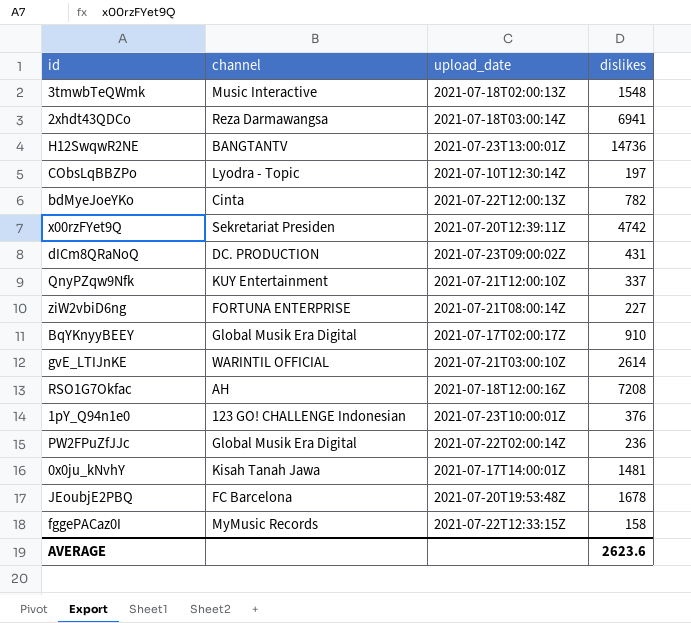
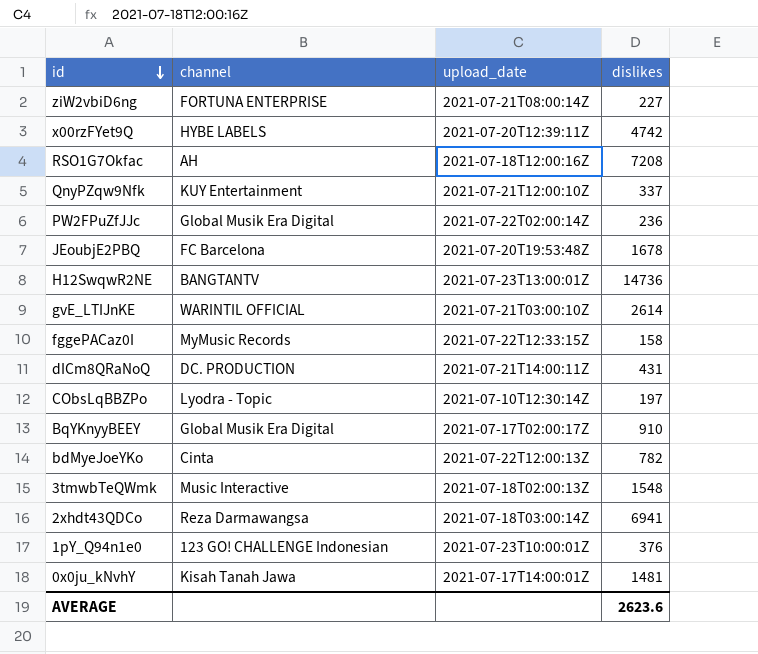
row order: none -> id descending
x00rzFYet9Q | channel: Sekretariat Presiden -> HYBE LABELS
dICm8QRaNoQ | upload_date: 2021-07-23T09:00:02Z -> 2021-07-21T14:00:11Z

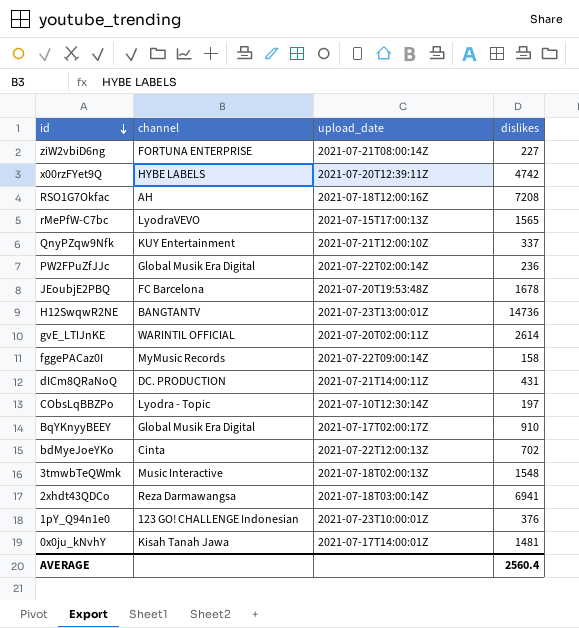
row rMePfW-C7bc: none -> LyodraVEVO | 2021-07-15T17:00:13Z | 1565
gvE_LTIJnKE | upload_date: 2021-07-21T03:00:10Z -> 2021-07-20T02:00:11Z
fggePACaz0I | upload_date: 2021-07-22T12:33:15Z -> 2021-07-22T09:00:14Z
bdMyeJoeYKo | dislikes: 782 -> 702
AVERAGE | dislikes: 2623.6 -> 2560.4

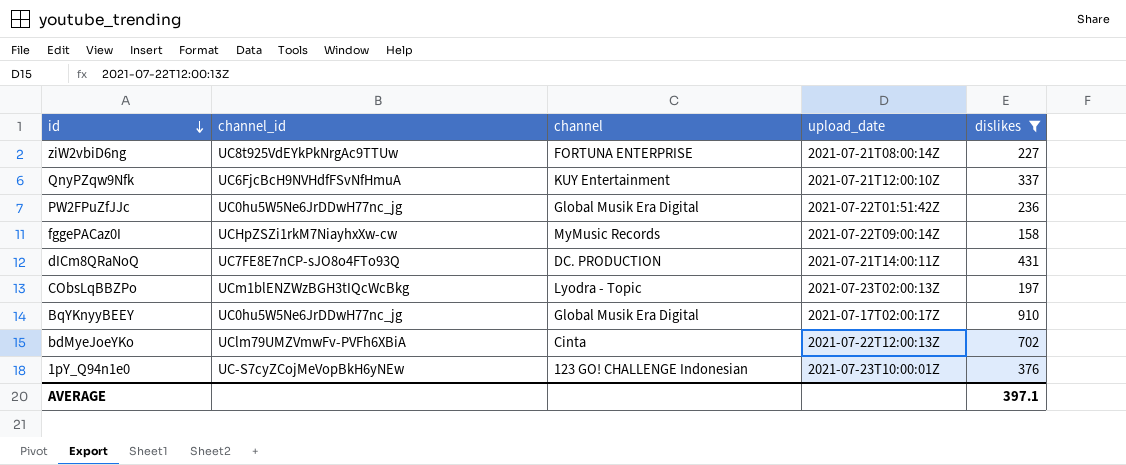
filter: none -> dislikes <= 910
column channel_id | position: none -> 2
PW2FPuZfJJc | upload_date: 2021-07-22T02:00:14Z -> 2021-07-22T01:51:42Z
CObsLqBBZPo | upload_date: 2021-07-10T12:30:14Z -> 2021-07-23T02:00:13Z
AVERAGE | dislikes: 2560.4 -> 397.1

